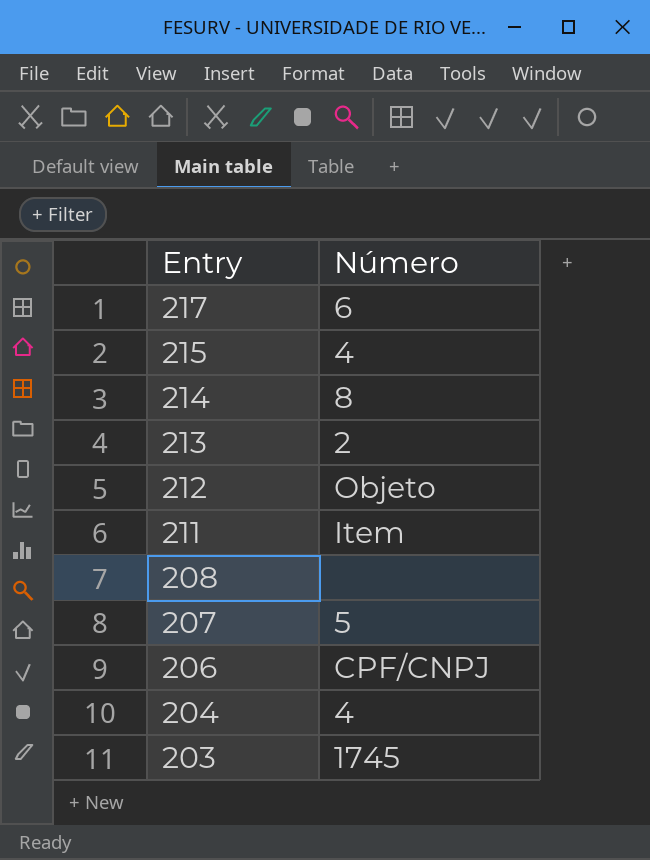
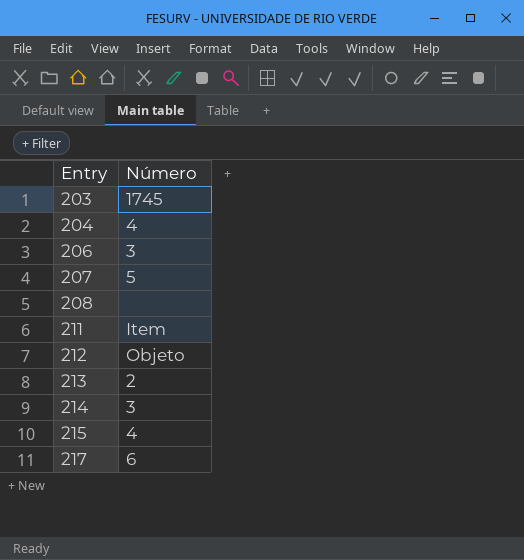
row order: Entry descending -> Entry ascending
206 | Número: CPF/CNPJ -> 3
214 | Número: 8 -> 3

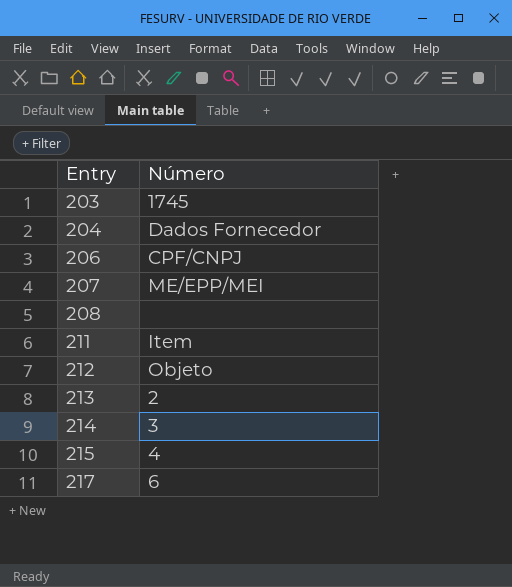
204 | Número: 4 -> Dados Fornecedor
206 | Número: 3 -> CPF/CNPJ
207 | Número: 5 -> ME/EPP/MEI

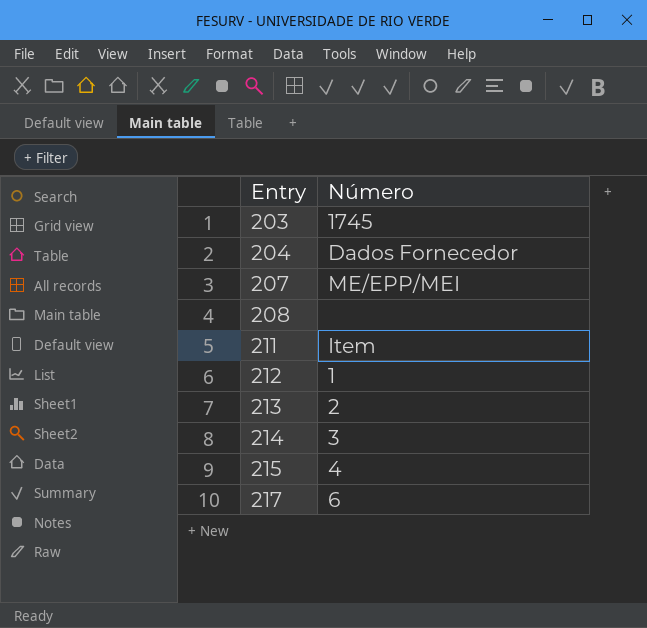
row 206: CPF/CNPJ -> none
212 | Número: Objeto -> 1

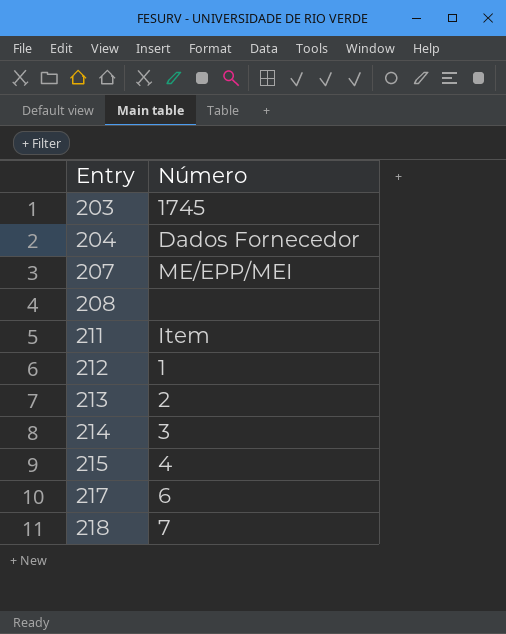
row 218: none -> 7

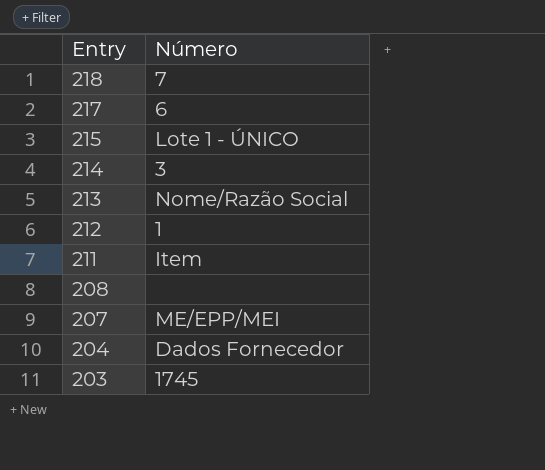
row order: Entry ascending -> Entry descending
215 | Número: 4 -> Lote 1 - ÚNICO
213 | Número: 2 -> Nome/Razão Social

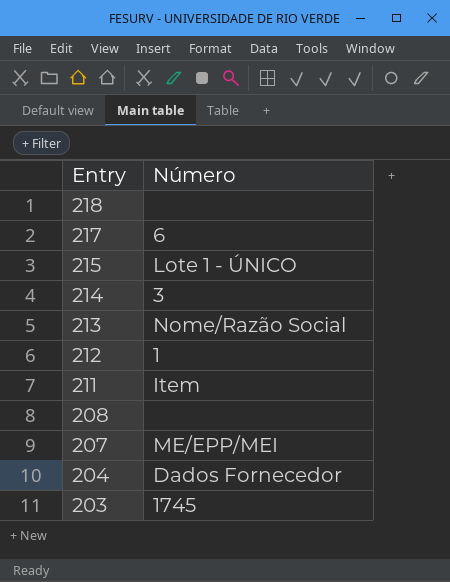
218 | Número: 7 -> none

